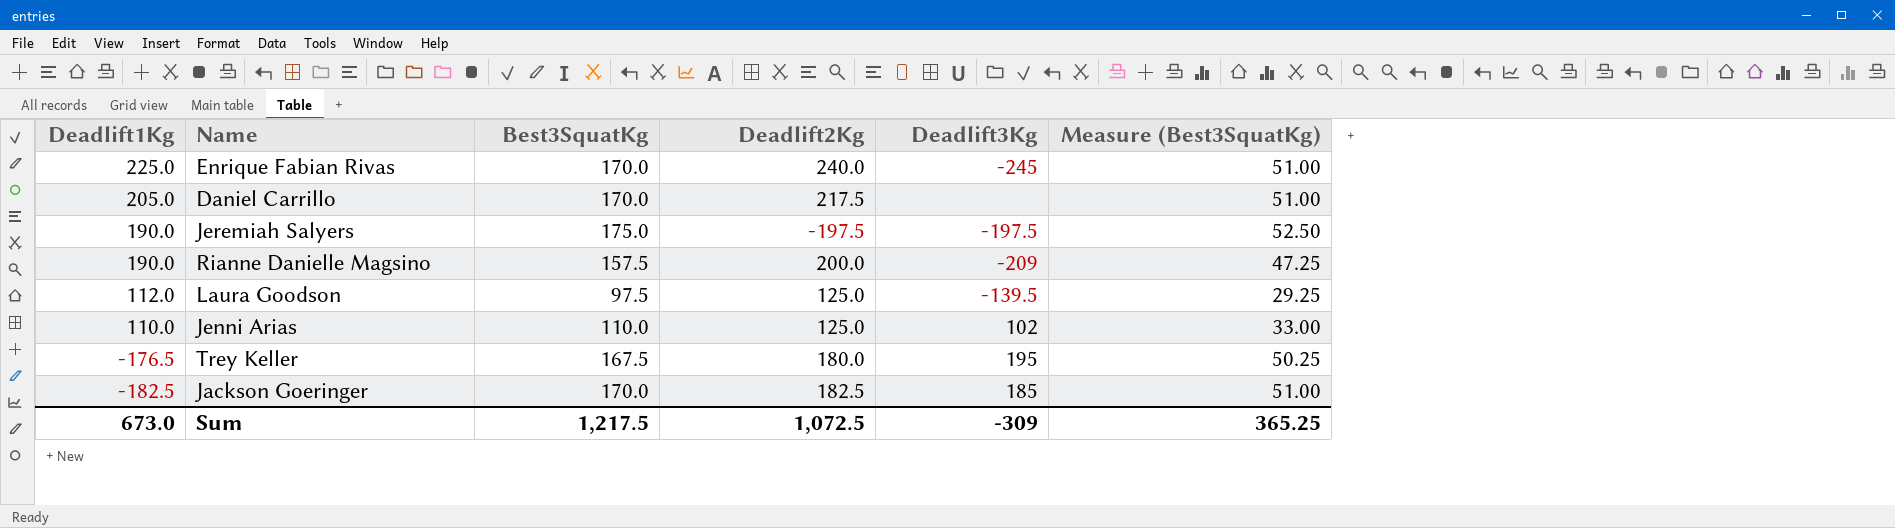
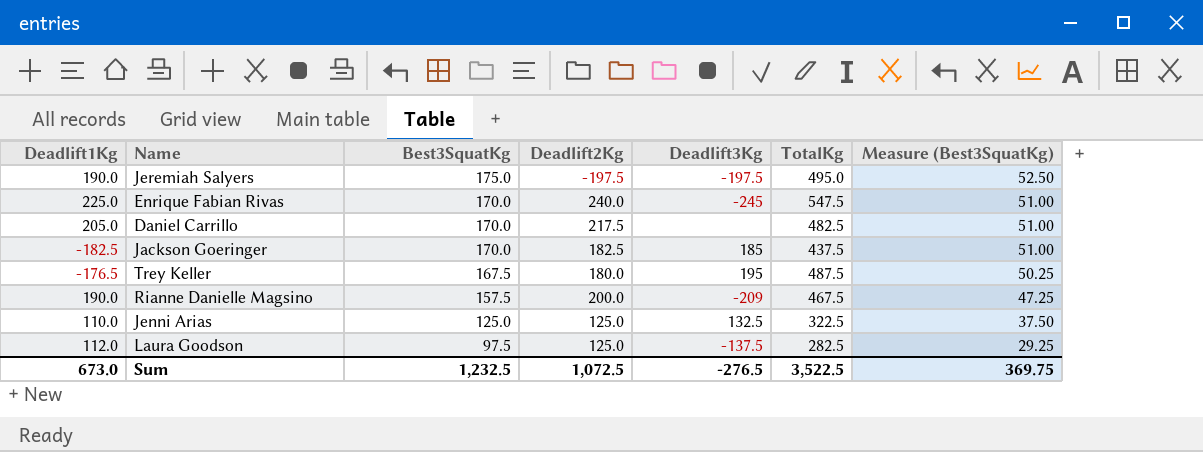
row order: Deadlift1Kg descending -> Best3SquatKg descending
column TotalKg | position: none -> 6
Jenni Arias | Best3SquatKg: 110.0 -> 125.0
Jenni Arias | Deadlift3Kg: 102 -> 132.5
Jenni Arias | Measure (Best3SquatKg): 33.00 -> 37.50
Laura Goodson | Deadlift3Kg: -139.5 -> -137.5
Sum | Best3SquatKg: 1,217.5 -> 1,232.5
Sum | Deadlift3Kg: -309 -> -276.5
Sum | Measure (Best3SquatKg): 365.25 -> 369.75

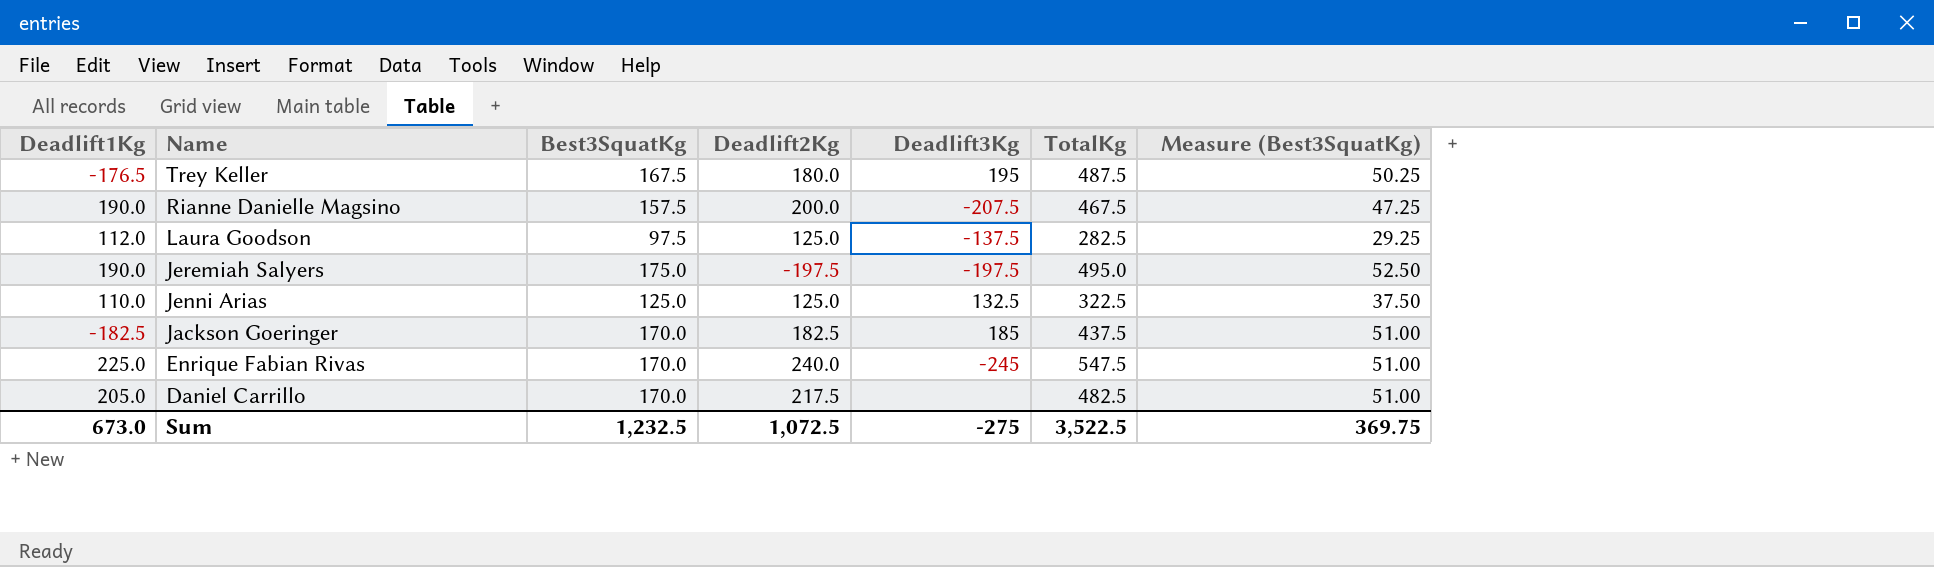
row order: Best3SquatKg descending -> Name descending
Rianne Danielle Magsino | Deadlift3Kg: -209 -> -207.5
Sum | Deadlift3Kg: -276.5 -> -275

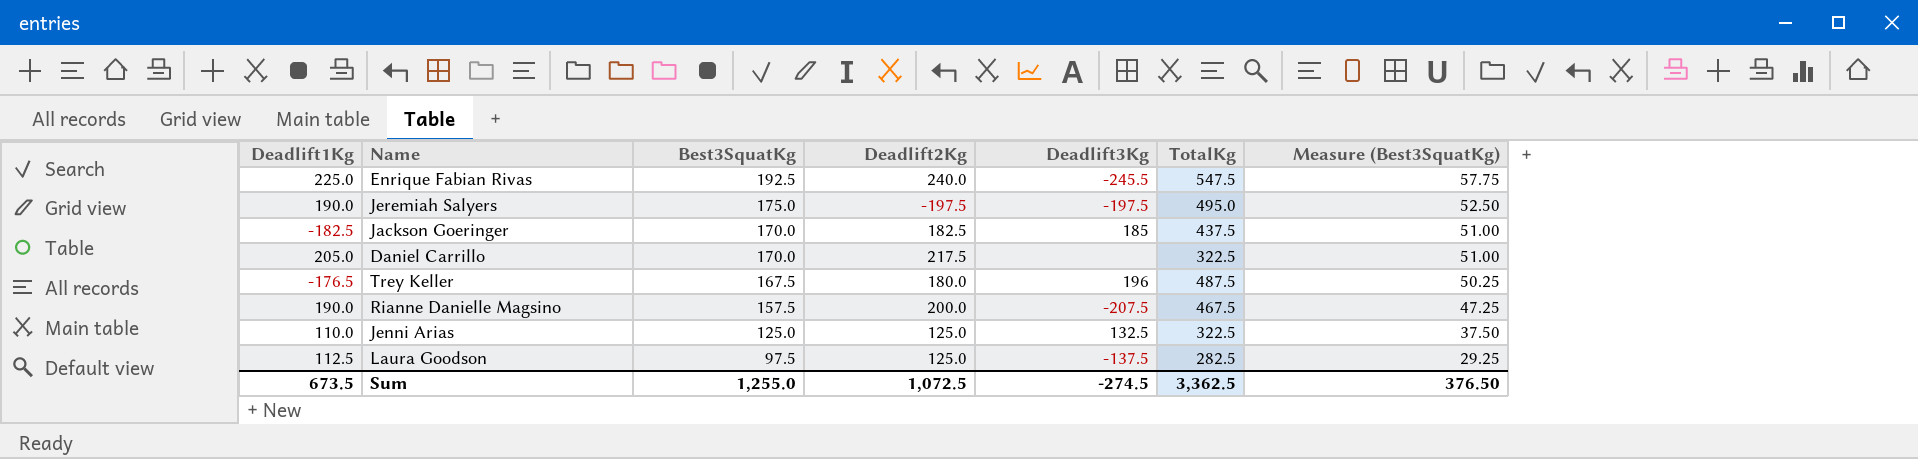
row order: Name descending -> Best3SquatKg descending
Enrique Fabian Rivas | Best3SquatKg: 170.0 -> 192.5
Enrique Fabian Rivas | Deadlift3Kg: -245 -> -245.5
Enrique Fabian Rivas | Measure (Best3SquatKg): 51.00 -> 57.75
Daniel Carrillo | TotalKg: 482.5 -> 322.5
Trey Keller | Deadlift3Kg: 195 -> 196
Laura Goodson | Deadlift1Kg: 112.0 -> 112.5
Sum | Deadlift1Kg: 673.0 -> 673.5
Sum | Best3SquatKg: 1,232.5 -> 1,255.0
Sum | Deadlift3Kg: -275 -> -274.5
Sum | TotalKg: 3,522.5 -> 3,362.5
Sum | Measure (Best3SquatKg): 369.75 -> 376.50

